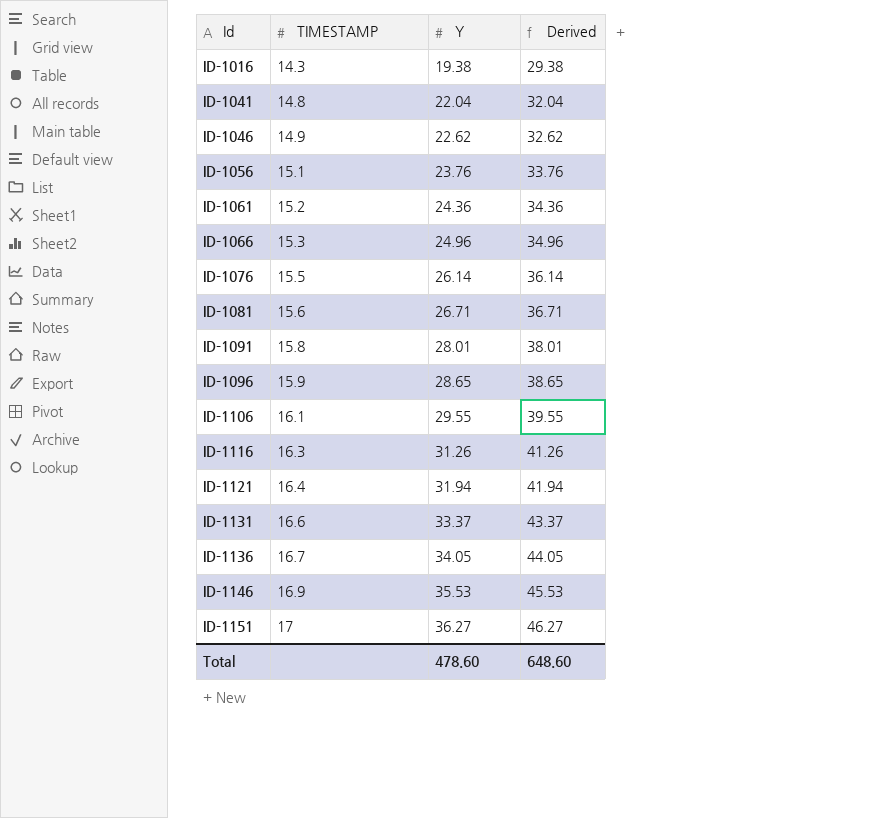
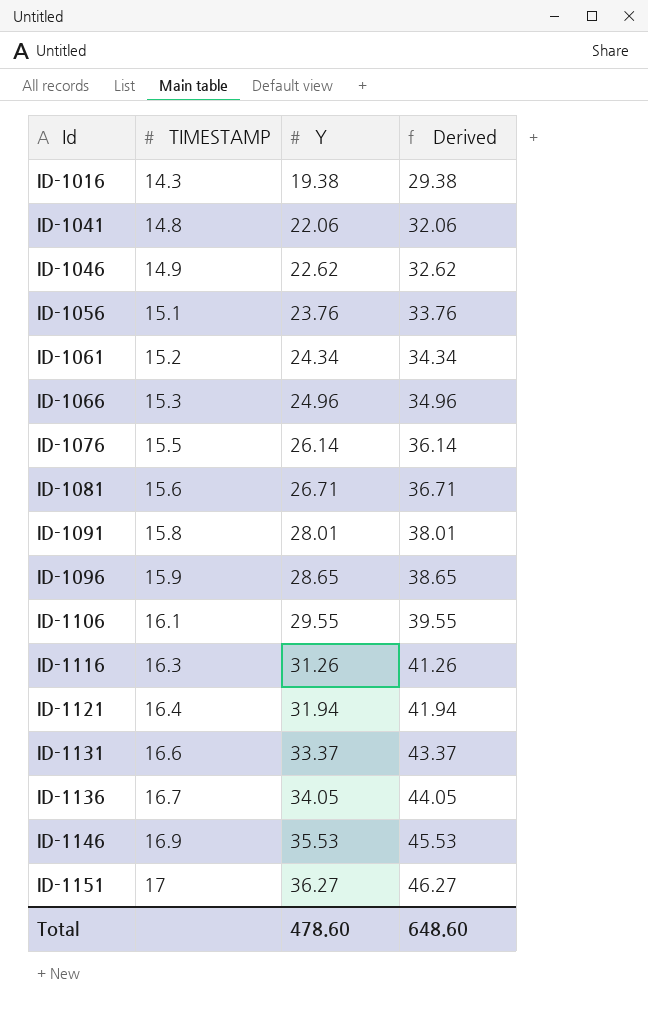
ID-1041 | Y: 22.04 -> 22.06
ID-1041 | Derived: 32.04 -> 32.06
ID-1061 | Y: 24.36 -> 24.34
ID-1061 | Derived: 34.36 -> 34.34

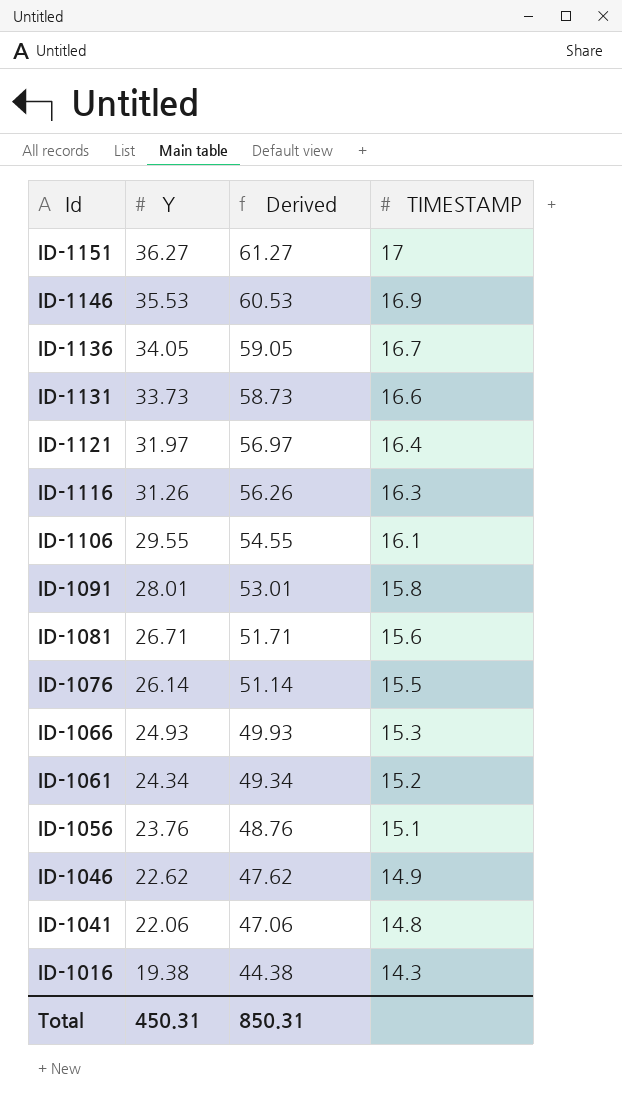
row order: Id ascending -> Id descending
column Derived | formula: [Y] + 10 -> [Y] + 25
column TIMESTAMP | position: 2 -> 4
row ID-1096: 15.9 | 28.65 | 38.65 -> none
ID-1131 | Y: 33.37 -> 33.73
ID-1121 | Y: 31.94 -> 31.97
ID-1066 | Y: 24.96 -> 24.93
Total | Y: 478.60 -> 450.31
Total | Derived: 648.60 -> 850.31

